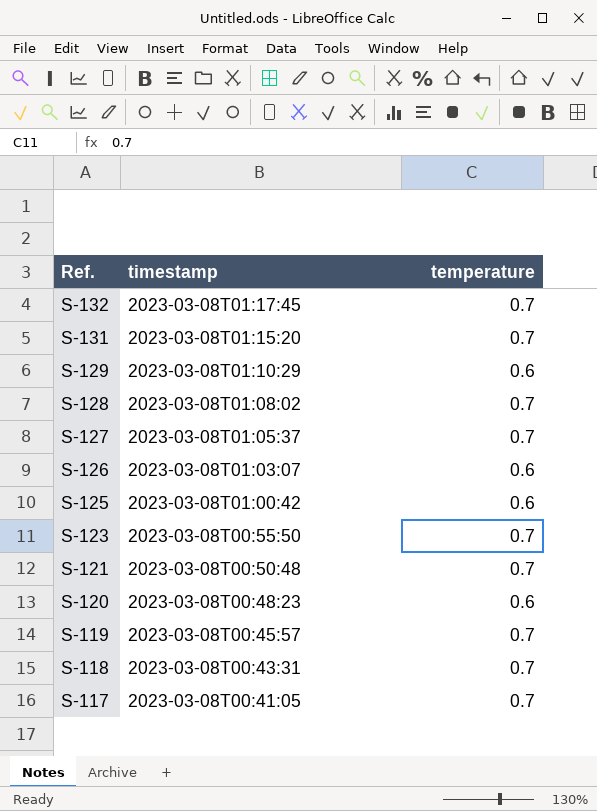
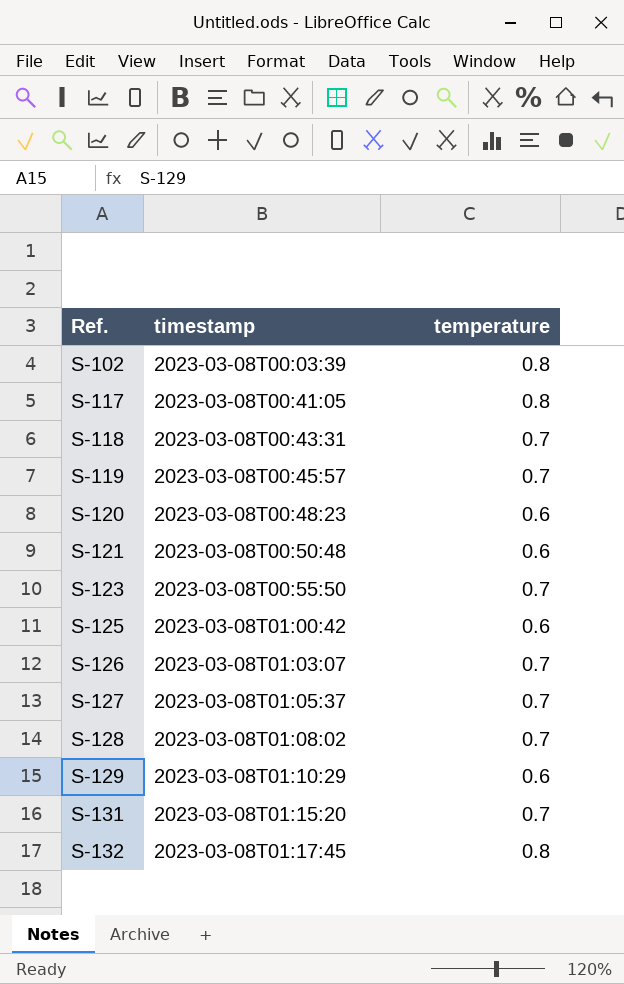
row order: Ref. descending -> Ref. ascending
row S-102: none -> 2023-03-08T00:03:39 | 0.8
S-117 | temperature: 0.7 -> 0.8
S-121 | temperature: 0.7 -> 0.6
S-126 | temperature: 0.6 -> 0.7
S-132 | temperature: 0.7 -> 0.8

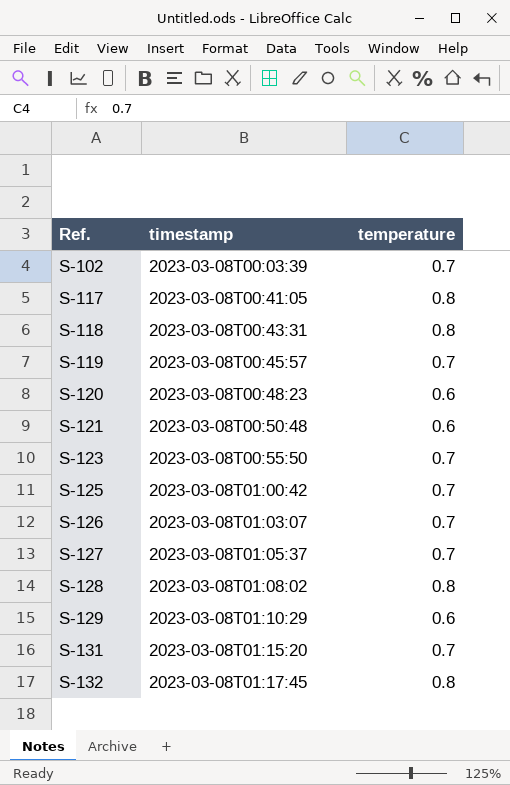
S-102 | temperature: 0.8 -> 0.7
S-118 | temperature: 0.7 -> 0.8
S-125 | temperature: 0.6 -> 0.7
S-128 | temperature: 0.7 -> 0.8

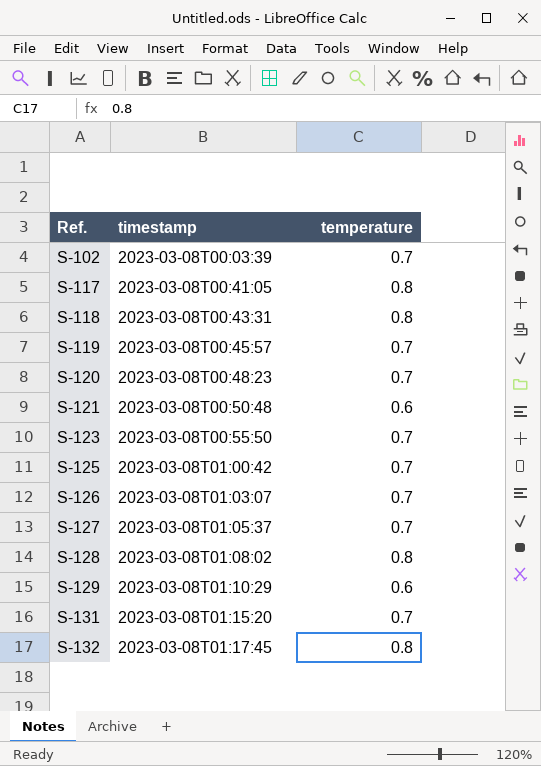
S-120 | temperature: 0.6 -> 0.7

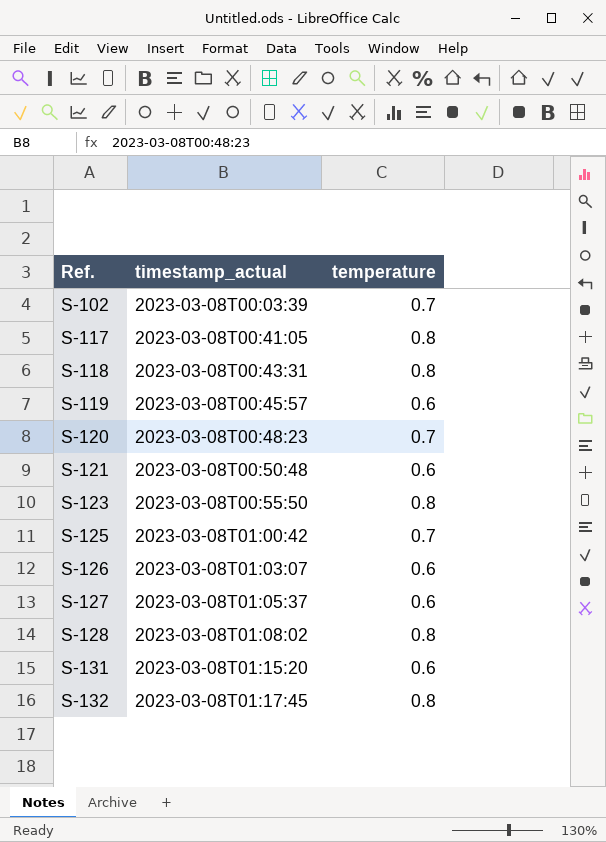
column name: timestamp -> timestamp_actual
row S-129: 2023-03-08T01:10:29 | 0.6 -> none
S-119 | temperature: 0.7 -> 0.6
S-123 | temperature: 0.7 -> 0.8
S-126 | temperature: 0.7 -> 0.6
S-127 | temperature: 0.7 -> 0.6
S-131 | temperature: 0.7 -> 0.6

